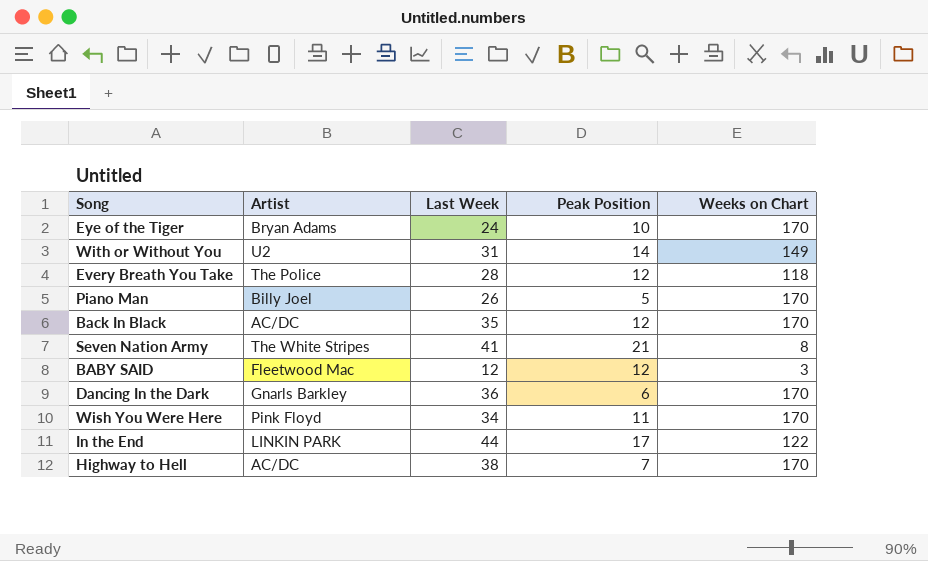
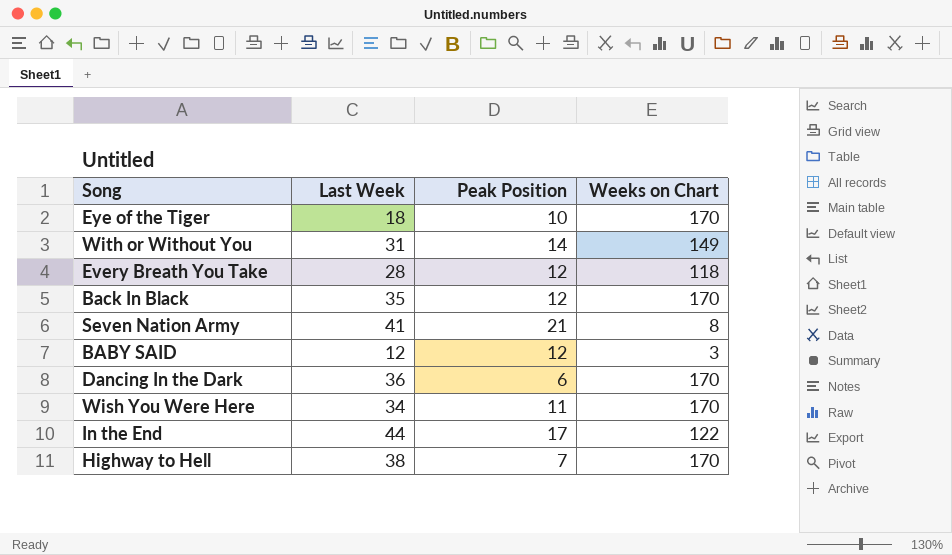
column Artist | position: 2 -> none
row Piano Man: Billy Joel | 26 | 5 | 170 -> none
Eye of the Tiger | Last Week: 24 -> 18

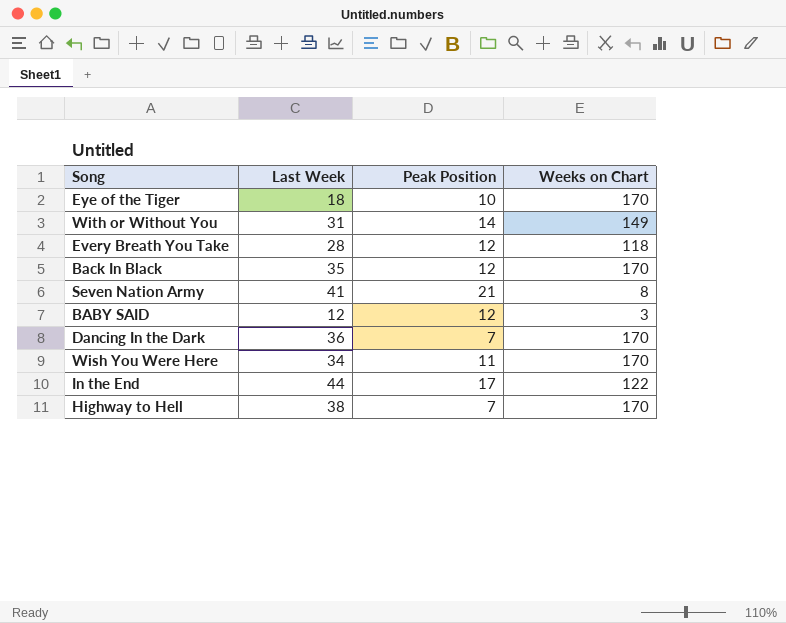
Dancing In the Dark | Peak Position: 6 -> 7

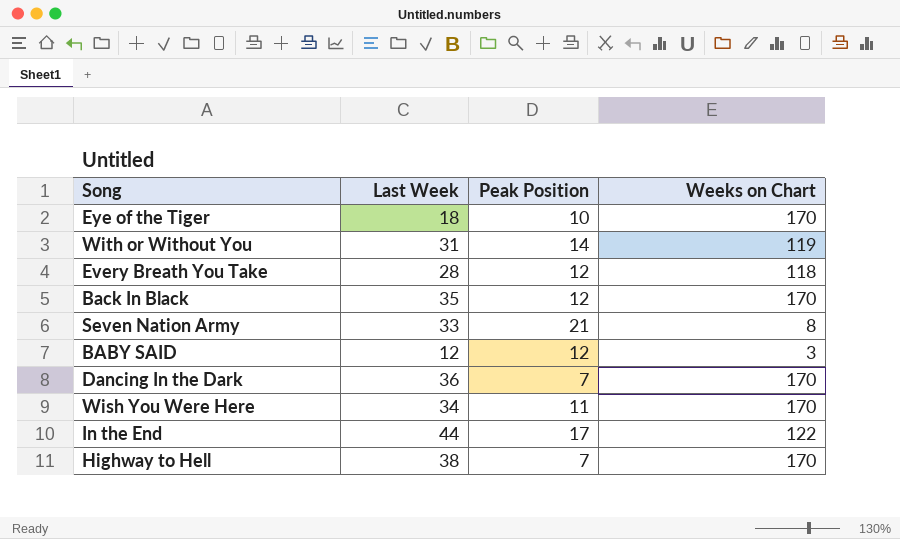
With or Without You | Weeks on Chart: 149 -> 119
Seven Nation Army | Last Week: 41 -> 33

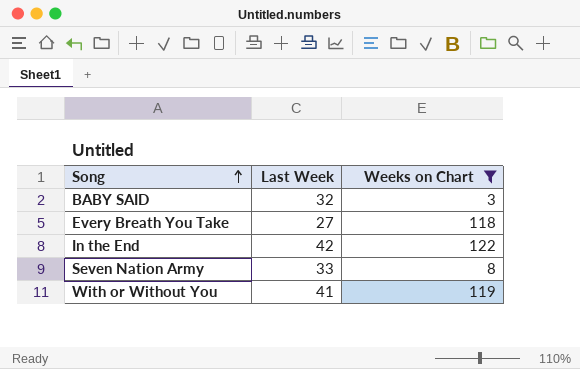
filter: none -> Weeks on Chart != 170
row order: none -> Song ascending
column Peak Position | position: 3 -> none
BABY SAID | Last Week: 12 -> 32
Every Breath You Take | Last Week: 28 -> 27
In the End | Last Week: 44 -> 42
With or Without You | Last Week: 31 -> 41

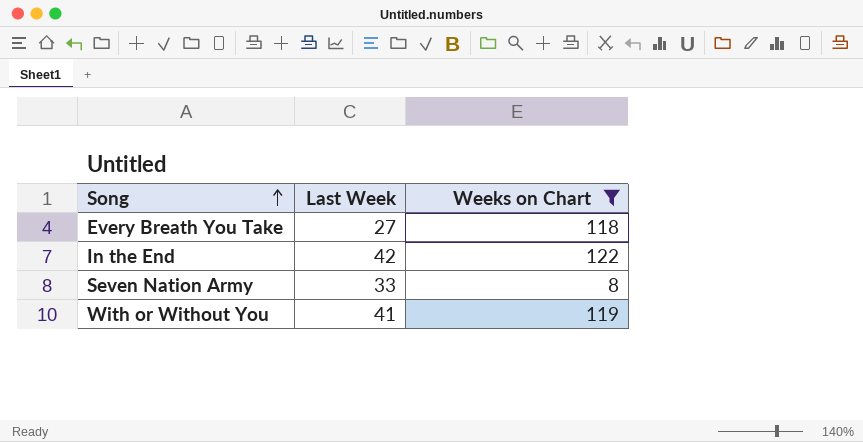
row BABY SAID: 32 | 3 -> none

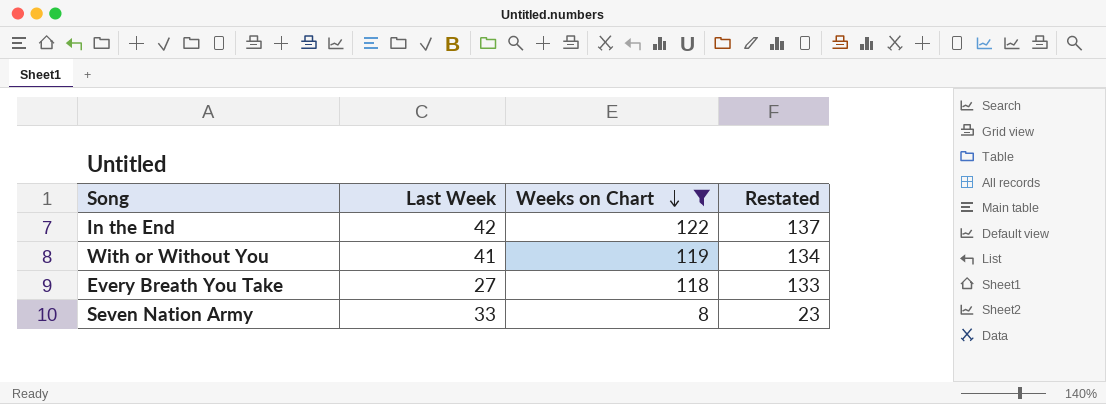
row order: Song ascending -> Weeks on Chart descending
column Restated | formula: none -> [Weeks on Chart] + 15

